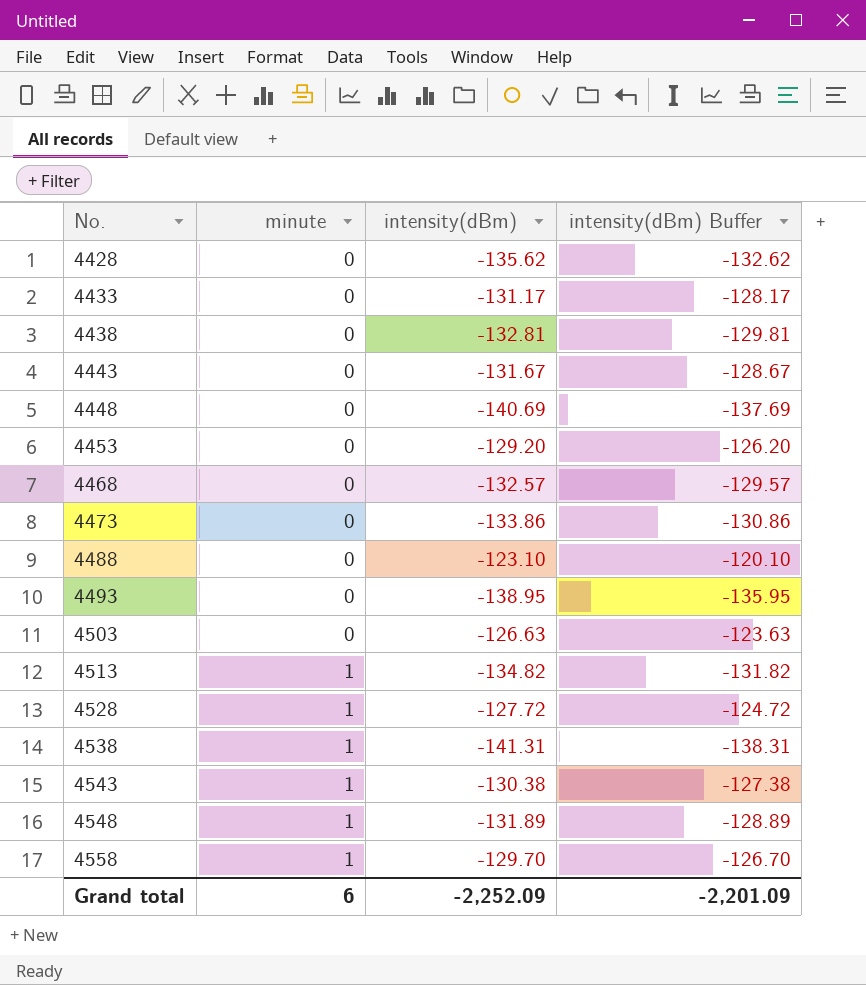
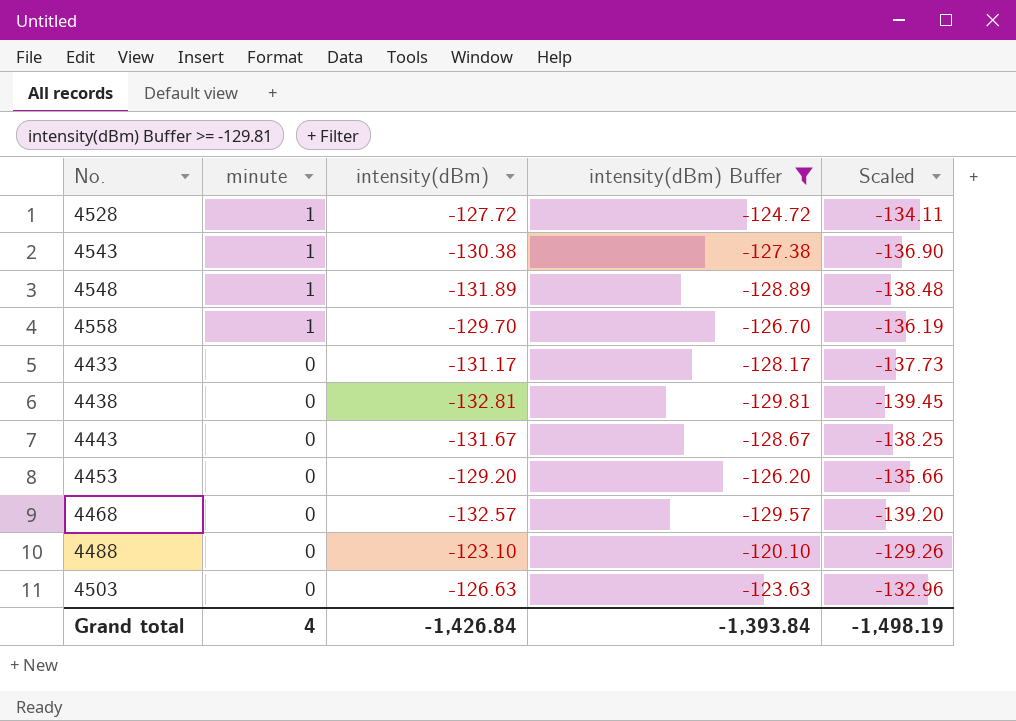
filter: none -> intensity(dBm) Buffer >= -129.81
row order: No. ascending -> minute descending
column Scaled | formula: none -> [intensity(dBm)] * 1.05
Grand total | minute: 6 -> 4
Grand total | intensity(dBm): -2,252.09 -> -1,426.84
Grand total | intensity(dBm) Buffer: -2,201.09 -> -1,393.84

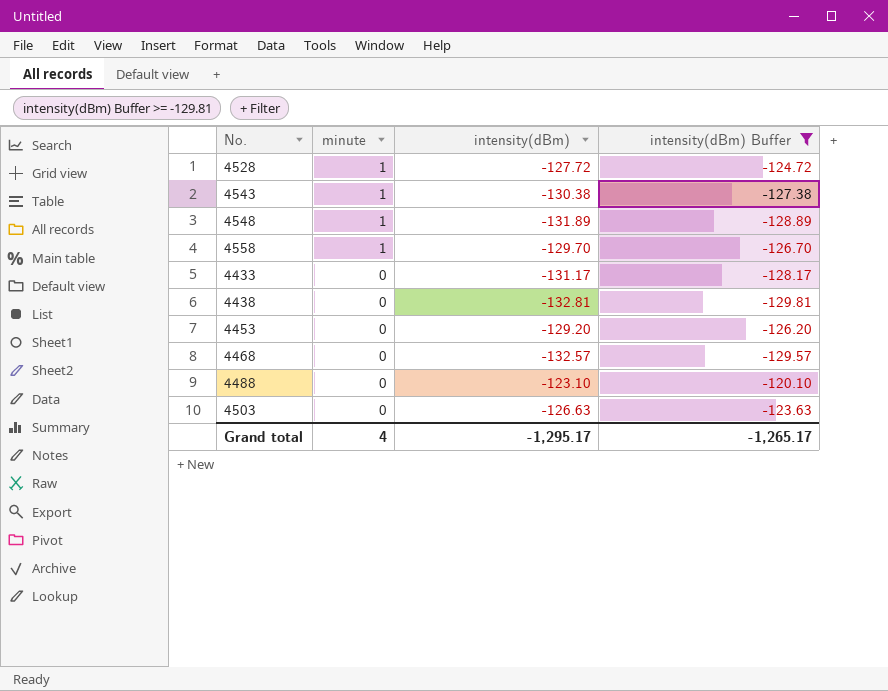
column Scaled | formula: [intensity(dBm)] * 1.05 -> none
row 4443: 0 | -131.67 | -128.67 | -138.25 -> none
Grand total | intensity(dBm): -1,426.84 -> -1,295.17
Grand total | intensity(dBm) Buffer: -1,393.84 -> -1,265.17

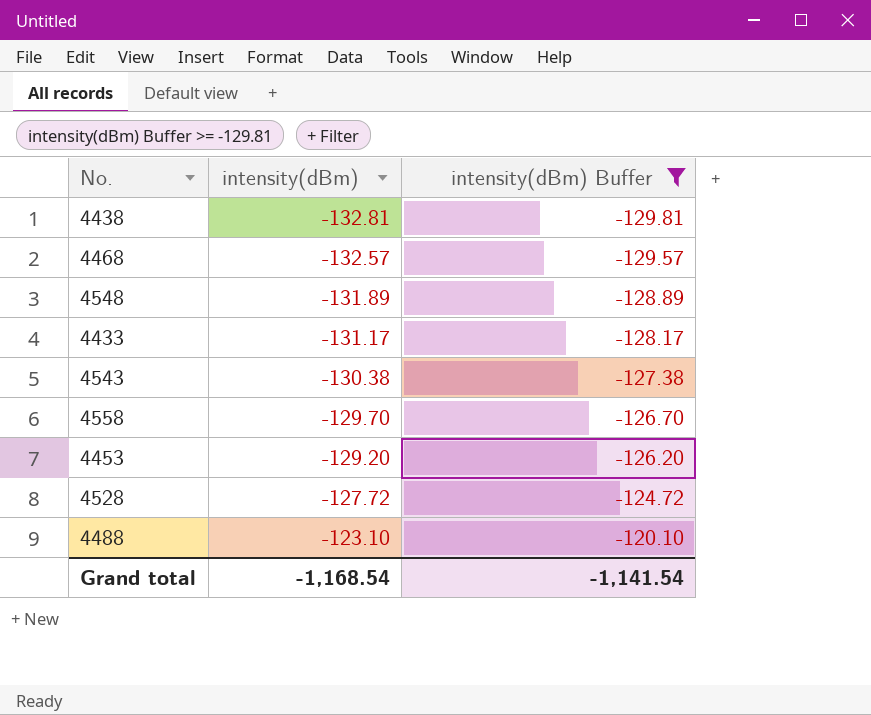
row order: minute descending -> intensity(dBm) ascending
column minute | position: 2 -> none
row 4503: 0 | -126.63 | -123.63 -> none
Grand total | intensity(dBm): -1,295.17 -> -1,168.54
Grand total | intensity(dBm) Buffer: -1,265.17 -> -1,141.54

